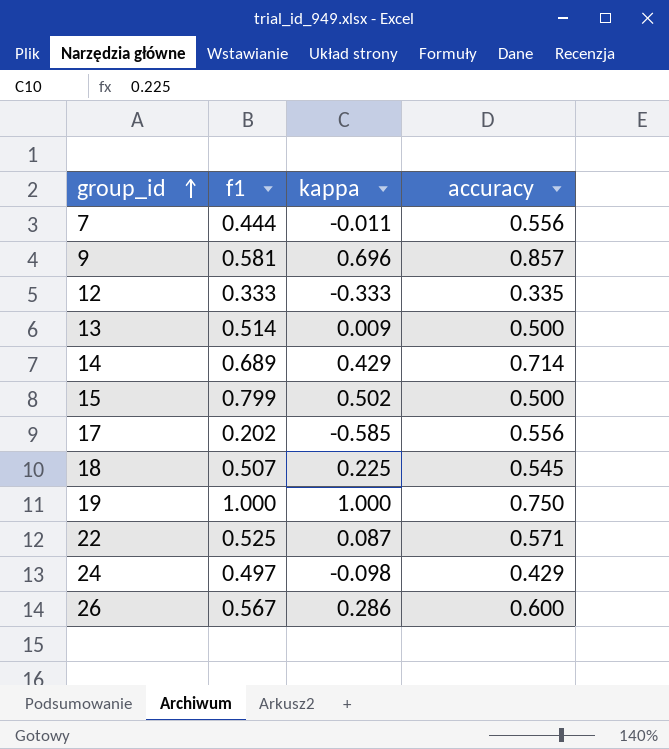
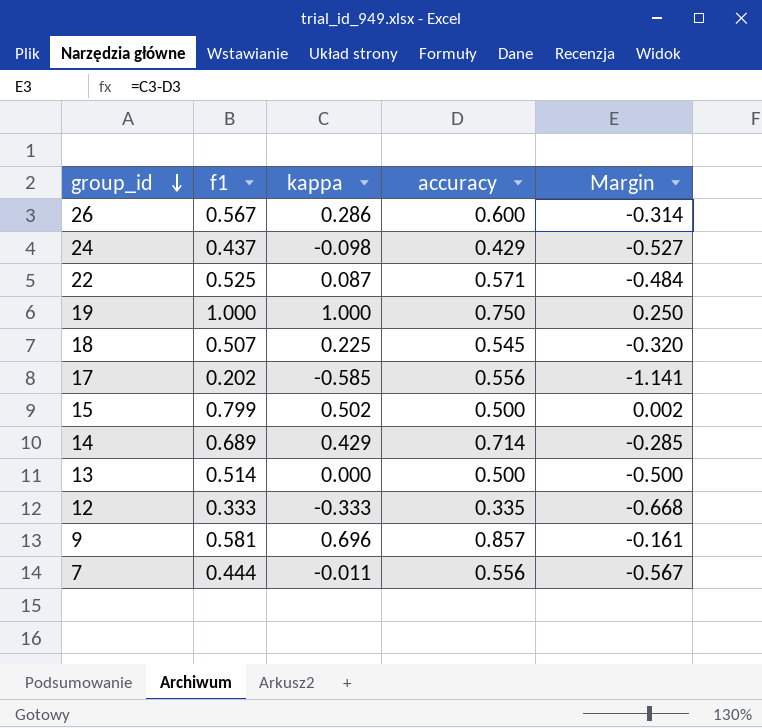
row order: group_id ascending -> group_id descending
column Margin | formula: none -> [kappa] - [accuracy]
24 | f1: 0.497 -> 0.437
13 | kappa: 0.009 -> 0.000

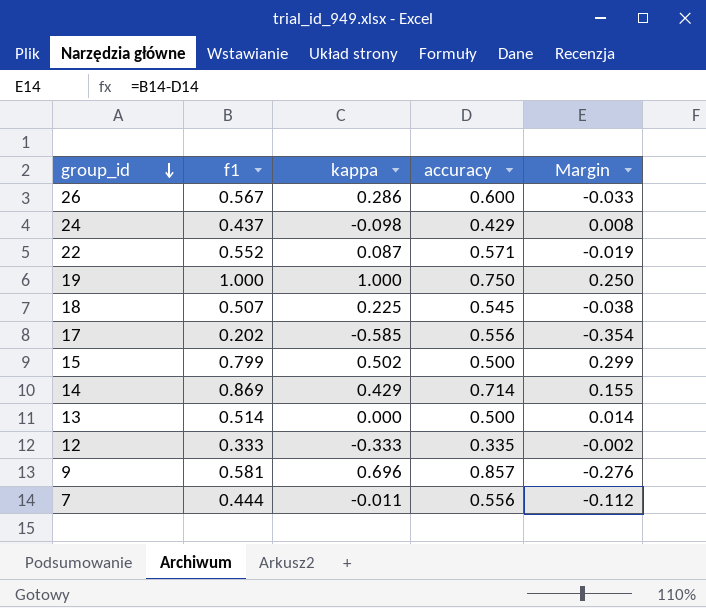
column Margin | formula: [kappa] - [accuracy] -> [f1] - [accuracy]
22 | f1: 0.525 -> 0.552
14 | f1: 0.689 -> 0.869

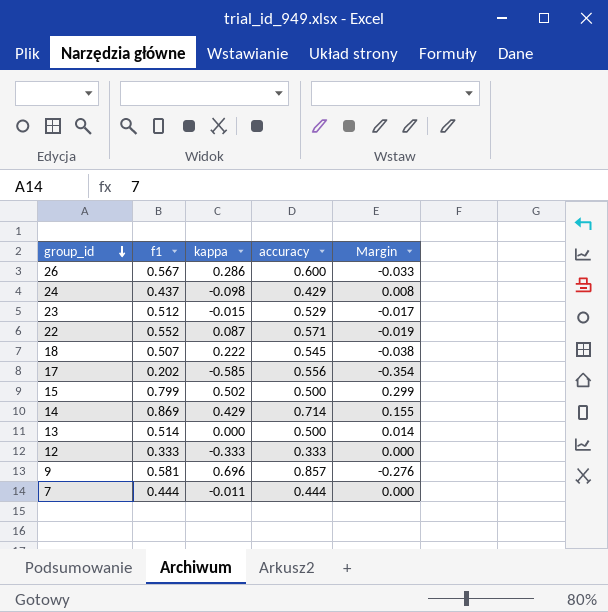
row 19: 1.000 | 1.000 | 0.750 | 0.250 -> none
row 23: none -> 0.512 | -0.015 | 0.529 | -0.017
18 | kappa: 0.225 -> 0.222
12 | accuracy: 0.335 -> 0.333
12 | Margin: -0.002 -> 0.000
7 | accuracy: 0.556 -> 0.444
7 | Margin: -0.112 -> 0.000

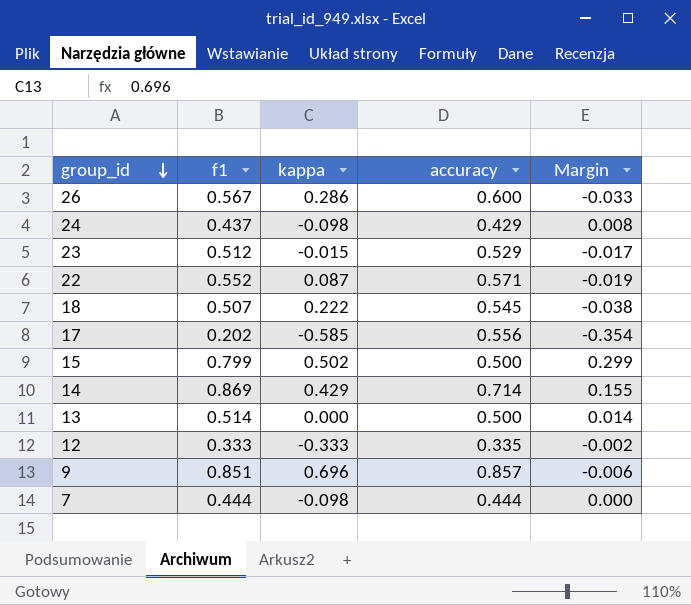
12 | accuracy: 0.333 -> 0.335
12 | Margin: 0.000 -> -0.002
9 | f1: 0.581 -> 0.851
9 | Margin: -0.276 -> -0.006
7 | kappa: -0.011 -> -0.098

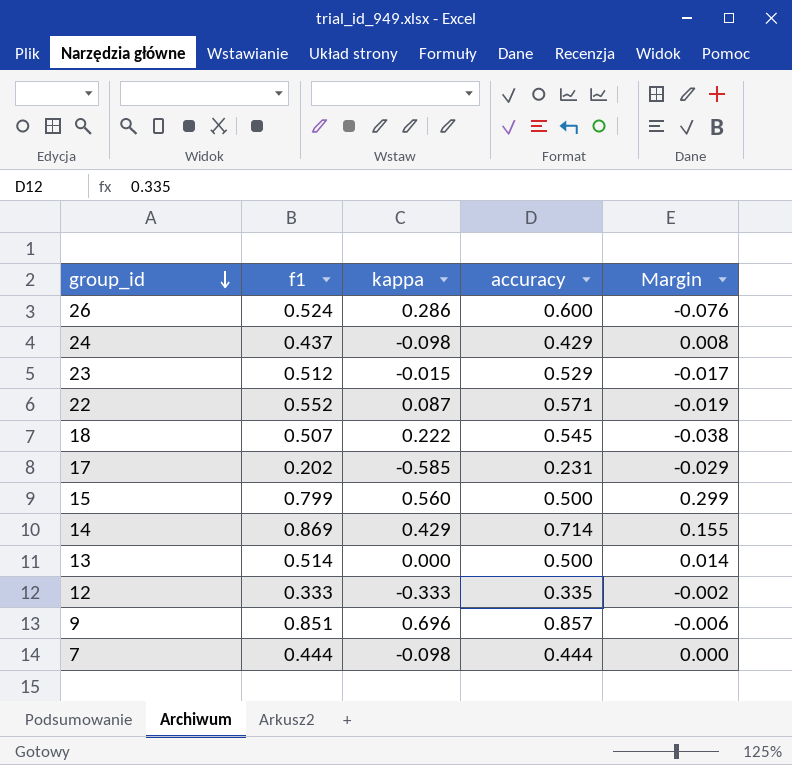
26 | f1: 0.567 -> 0.524
26 | Margin: -0.033 -> -0.076
17 | accuracy: 0.556 -> 0.231
17 | Margin: -0.354 -> -0.029
15 | kappa: 0.502 -> 0.560

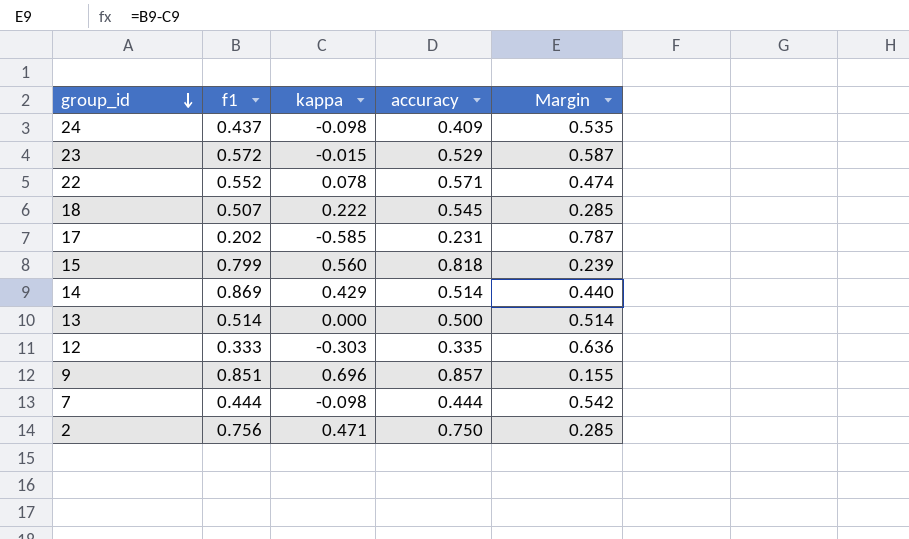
column Margin | formula: [f1] - [accuracy] -> [f1] - [kappa]
row 26: 0.524 | 0.286 | 0.600 | -0.076 -> none
24 | accuracy: 0.429 -> 0.409
23 | f1: 0.512 -> 0.572
22 | kappa: 0.087 -> 0.078
15 | accuracy: 0.500 -> 0.818
14 | accuracy: 0.714 -> 0.514
12 | kappa: -0.333 -> -0.303
row 2: none -> 0.756 | 0.471 | 0.750 | 0.285

